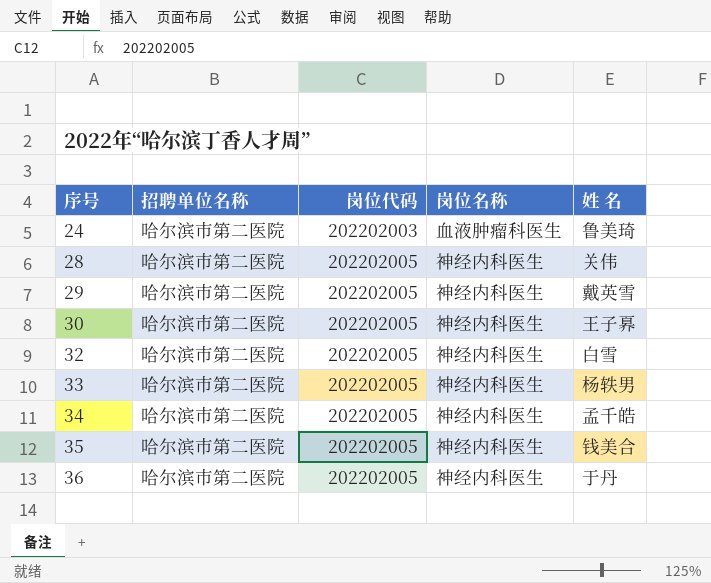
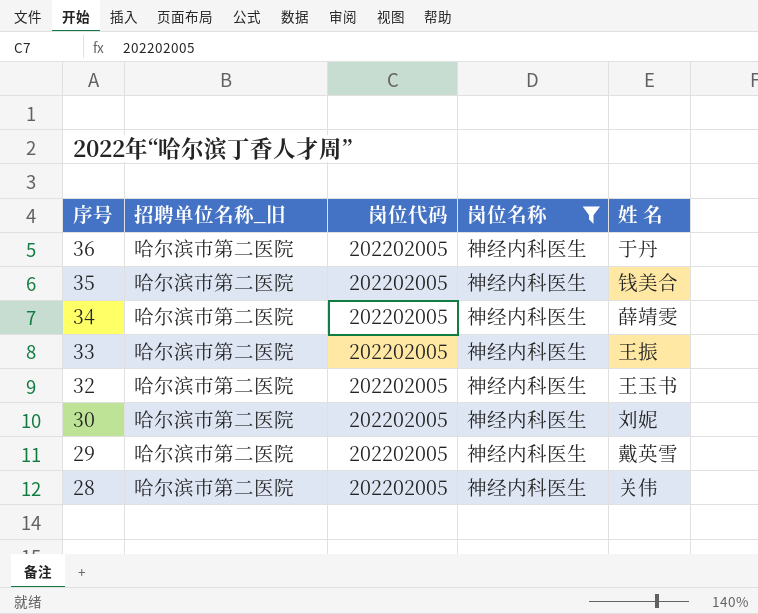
filter: none -> 岗位名称 = 神经内科医生
row order: 序号 ascending -> 序号 descending
column name: 招聘单位名称 -> 招聘单位名称_旧
34 | 姓 名: 孟千皓 -> 薛靖雯
33 | 姓 名: 杨轶男 -> 王振
32 | 姓 名: 白雪 -> 王玉书
30 | 姓 名: 王子奡 -> 刘妮

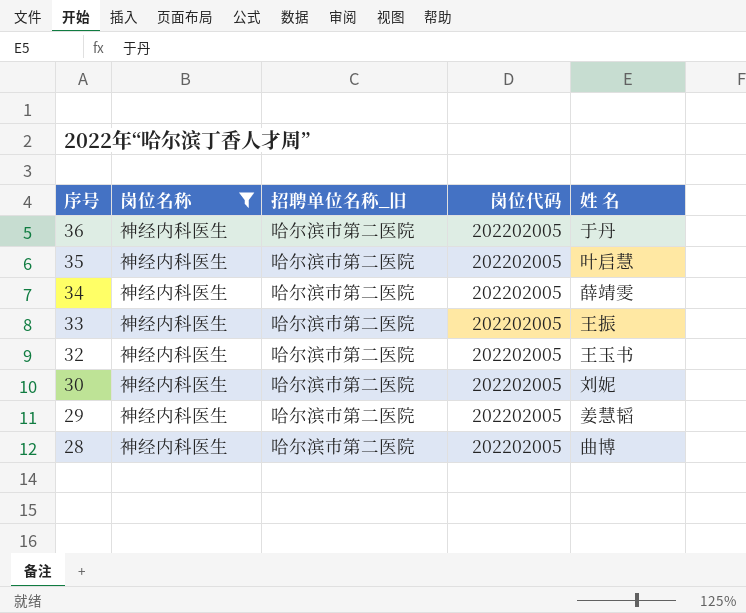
column 岗位名称 | position: 4 -> 2
35 | 姓 名: 钱美合 -> 叶启慧
29 | 姓 名: 戴英雪 -> 姜慧韬
28 | 姓 名: 关伟 -> 曲博

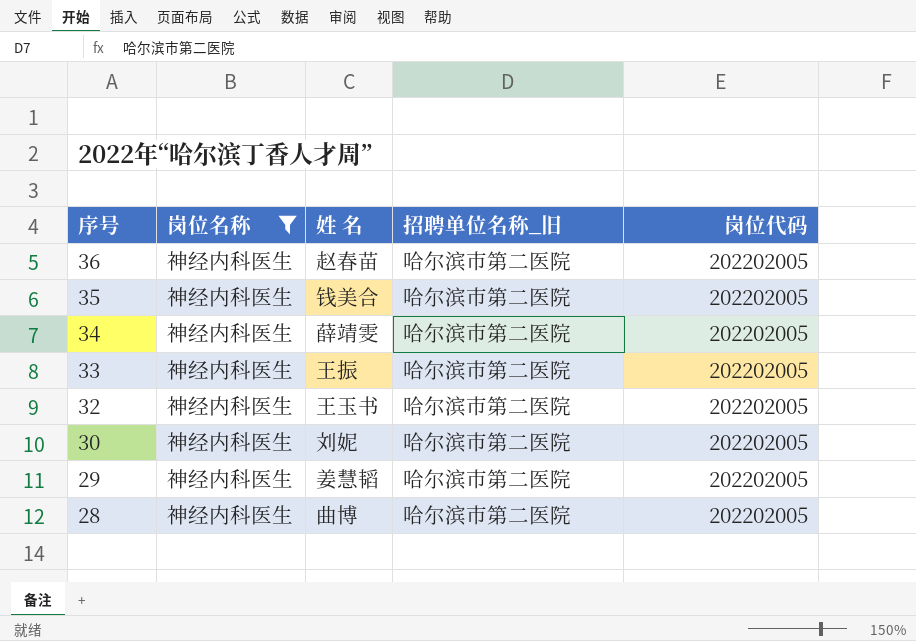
column 姓 名 | position: 5 -> 3
36 | 姓 名: 于丹 -> 赵春苗
35 | 姓 名: 叶启慧 -> 钱美合

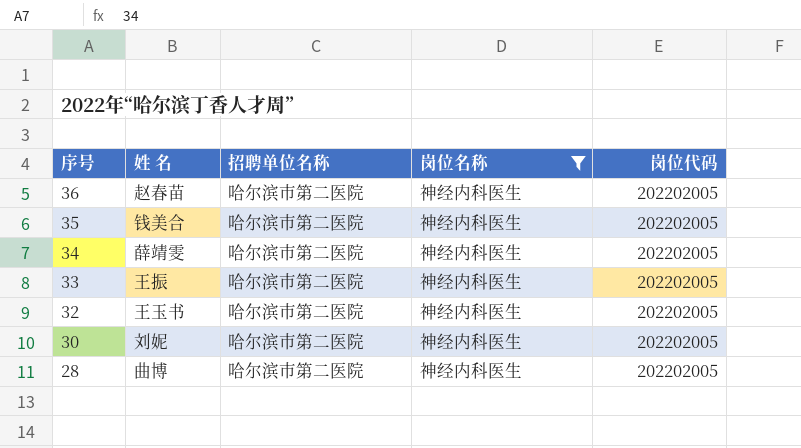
column name: 招聘单位名称_旧 -> 招聘单位名称
column 岗位名称 | position: 2 -> 4
row 29: 神经内科医生 | 姜慧韬 | 哈尔滨市第二医院 | 202202005 -> none

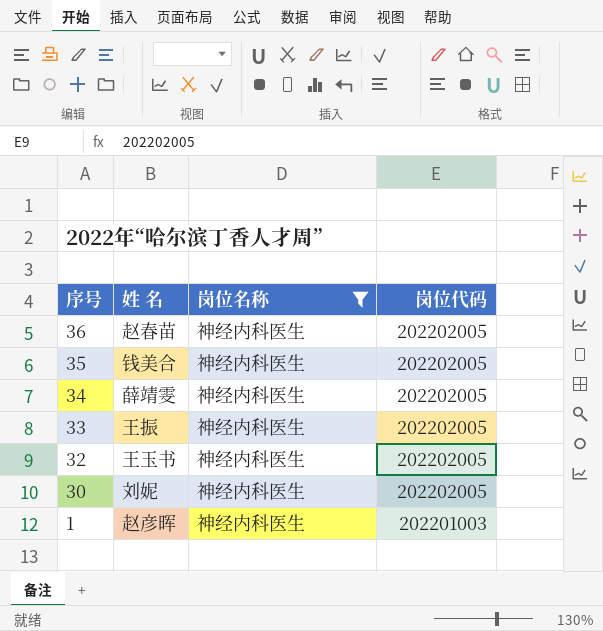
column 招聘单位名称 | position: 3 -> none
row 28: 曲博 | 哈尔滨市第二医院 | 神经内科医生 | 202202005 -> none
row 1: none -> 赵彦晖 | 神经内科医生 | 202201003

